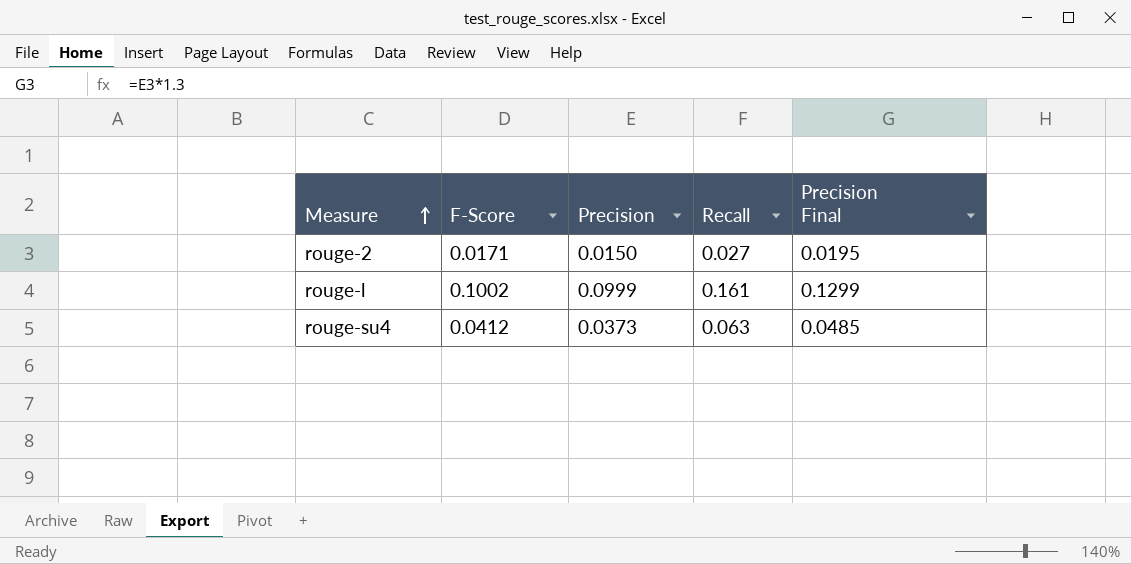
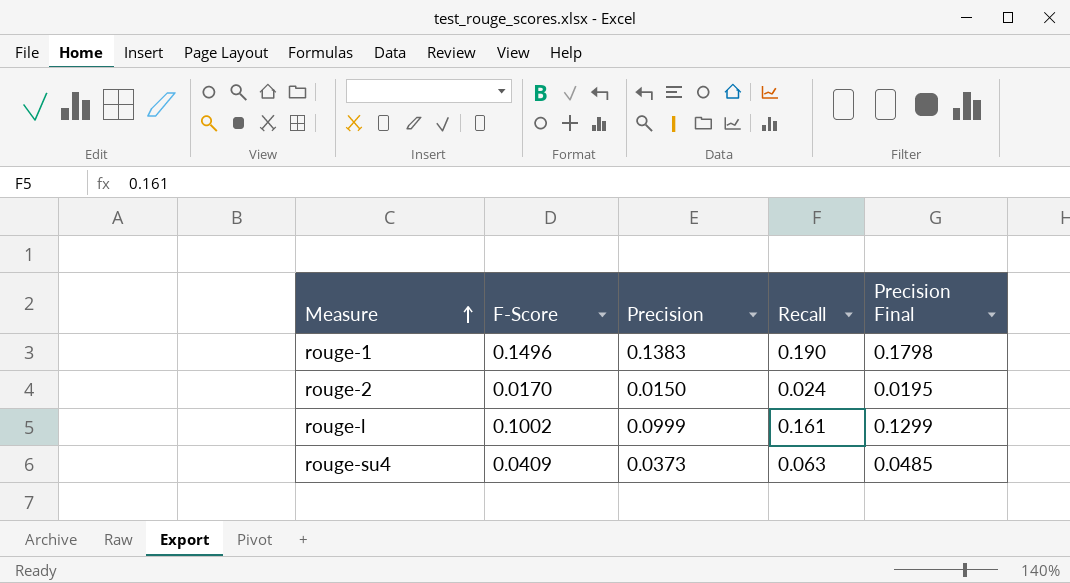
row rouge-1: none -> 0.1496 | 0.1383 | 0.190 | 0.1798
rouge-2 | F-Score: 0.0171 -> 0.0170
rouge-2 | Recall: 0.027 -> 0.024
rouge-su4 | F-Score: 0.0412 -> 0.0409

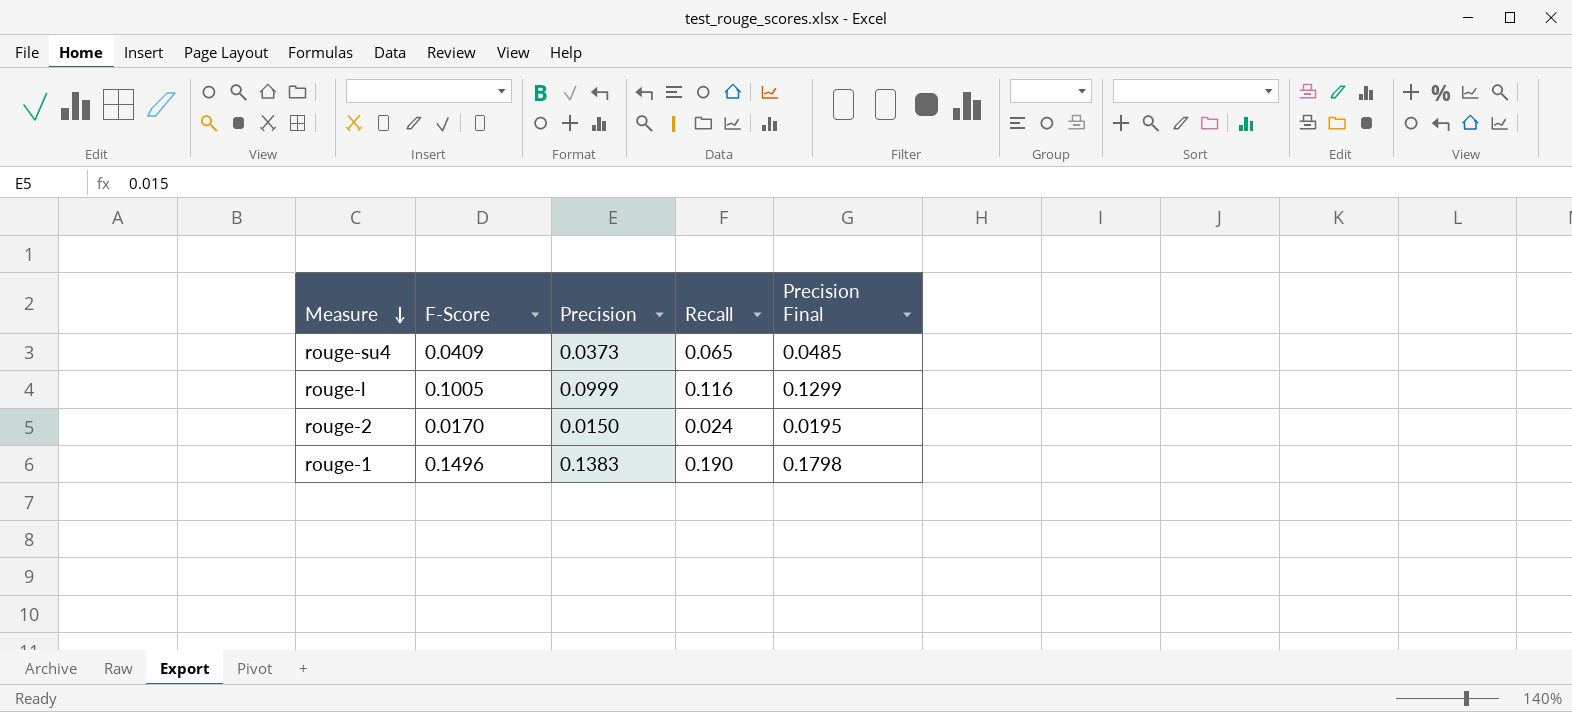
row order: Measure ascending -> Measure descending
rouge-su4 | Recall: 0.063 -> 0.065
rouge-l | F-Score: 0.1002 -> 0.1005
rouge-l | Recall: 0.161 -> 0.116

